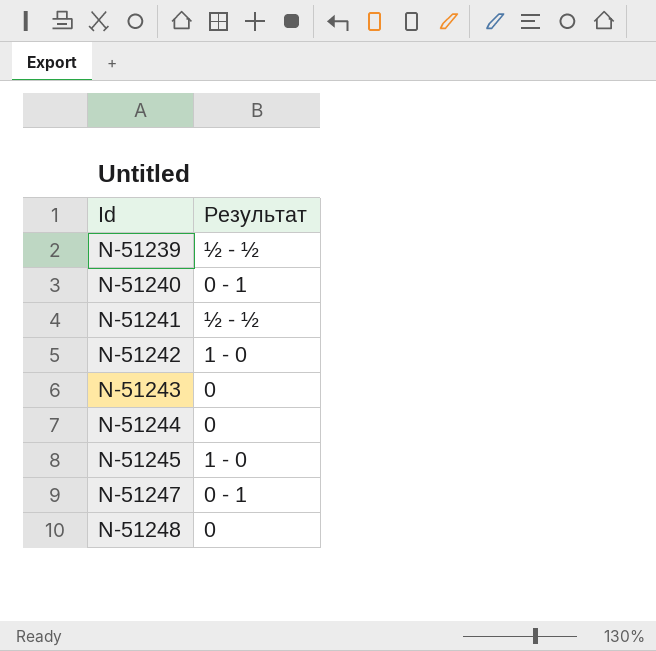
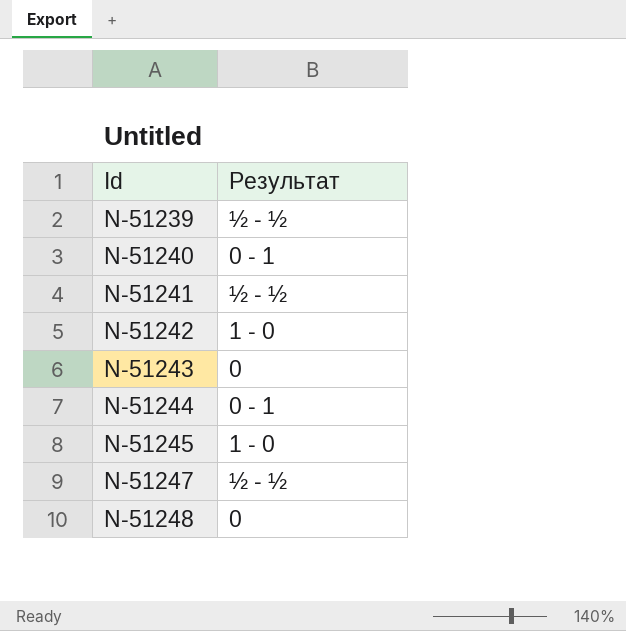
N-51244 | Результат: 0 -> 0 - 1
N-51247 | Результат: 0 - 1 -> ½ - ½

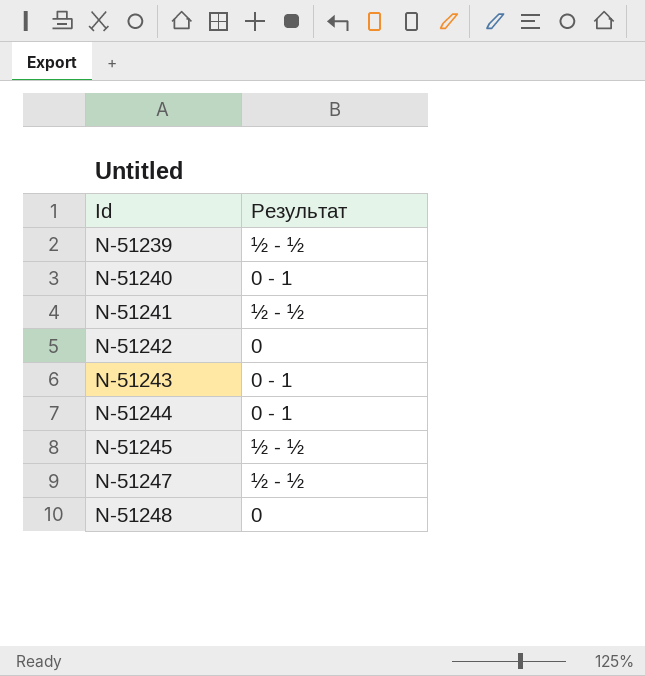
N-51242 | Результат: 1 - 0 -> 0
N-51243 | Результат: 0 -> 0 - 1
N-51245 | Результат: 1 - 0 -> ½ - ½

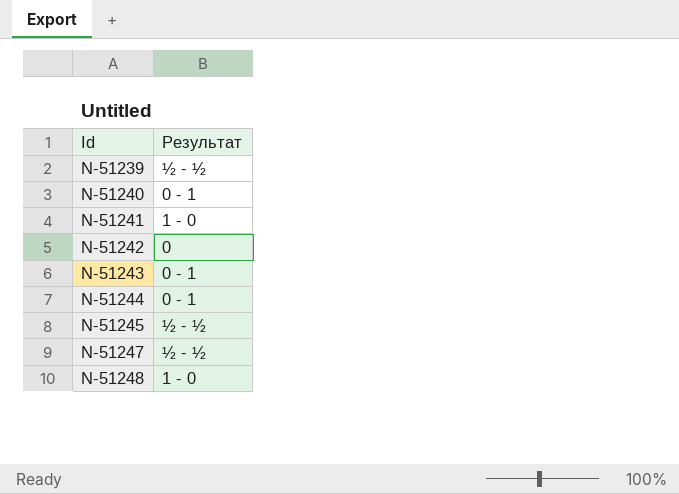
N-51241 | Результат: ½ - ½ -> 1 - 0
N-51248 | Результат: 0 -> 1 - 0

